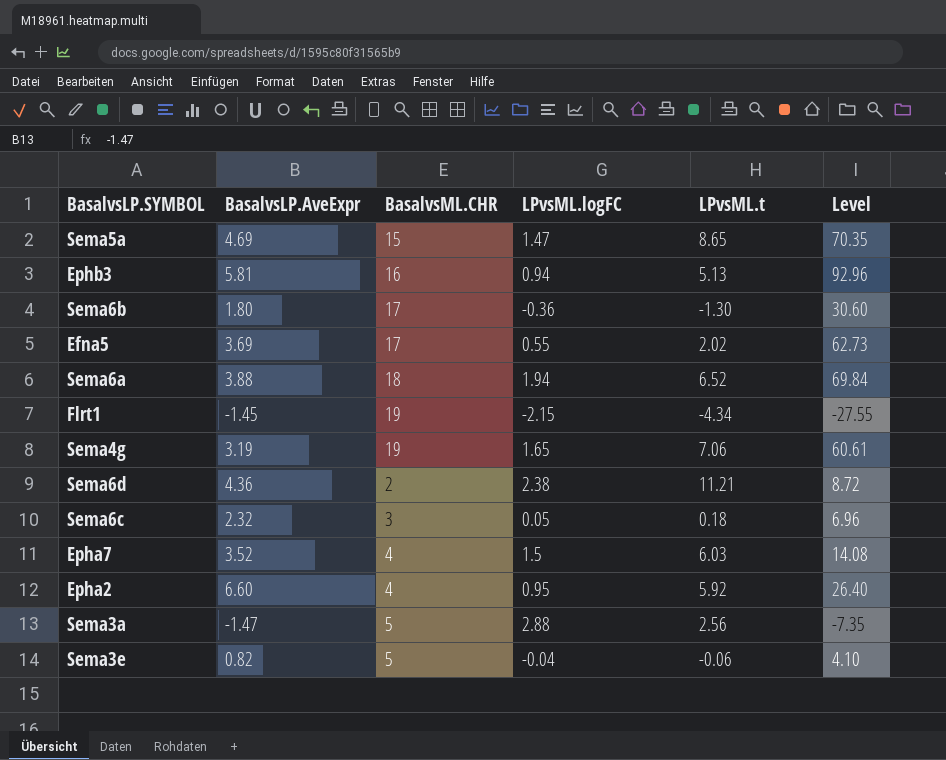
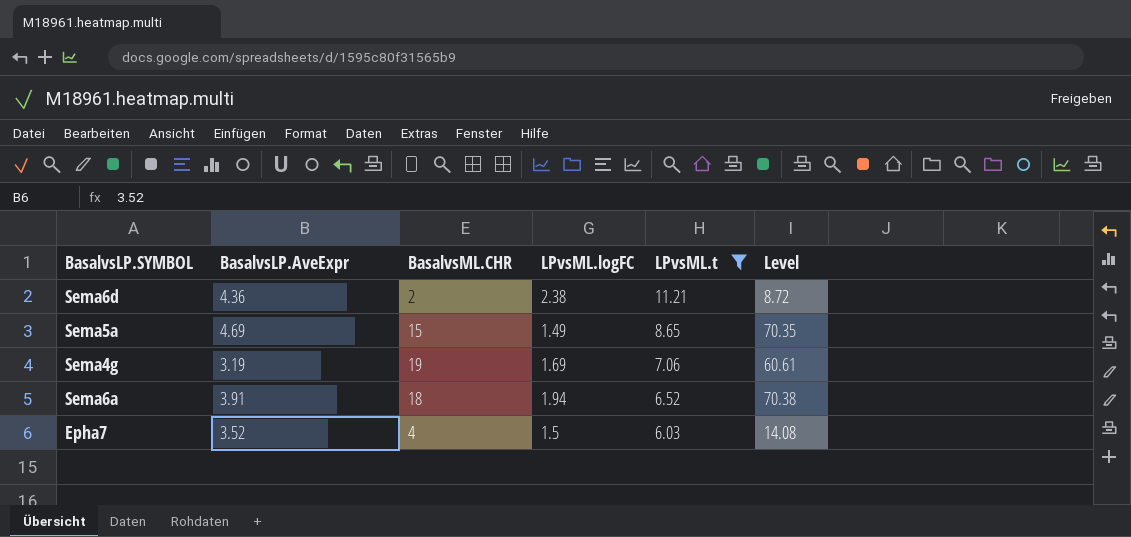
filter: none -> LPvsML.t >= 6.03
row order: none -> LPvsML.t descending
Sema5a | LPvsML.logFC: 1.47 -> 1.49
Sema4g | LPvsML.logFC: 1.65 -> 1.69
Sema6a | BasalvsLP.AveExpr: 3.88 -> 3.91
Sema6a | Level: 69.84 -> 70.38

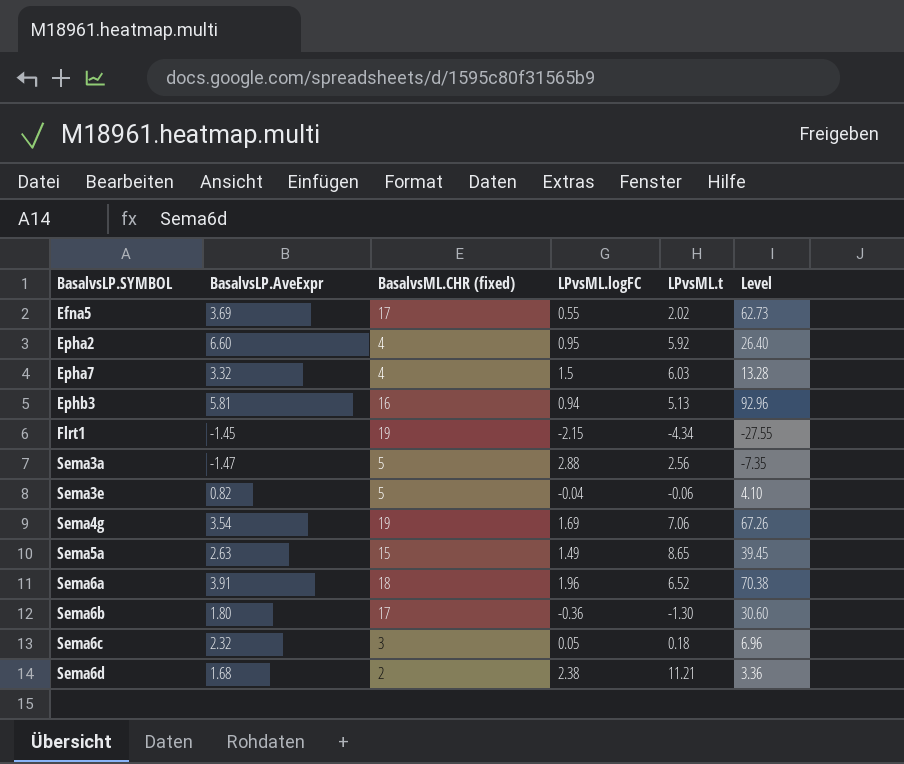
filter: LPvsML.t >= 6.03 -> none
row order: LPvsML.t descending -> BasalvsLP.SYMBOL ascending
column name: BasalvsML.CHR -> BasalvsML.CHR (fixed)
Epha7 | BasalvsLP.AveExpr: 3.52 -> 3.32
Epha7 | Level: 14.08 -> 13.28
Sema4g | BasalvsLP.AveExpr: 3.19 -> 3.54
Sema4g | Level: 60.61 -> 67.26
Sema5a | BasalvsLP.AveExpr: 4.69 -> 2.63
Sema5a | Level: 70.35 -> 39.45
Sema6a | LPvsML.logFC: 1.94 -> 1.96
Sema6d | BasalvsLP.AveExpr: 4.36 -> 1.68
Sema6d | Level: 8.72 -> 3.36

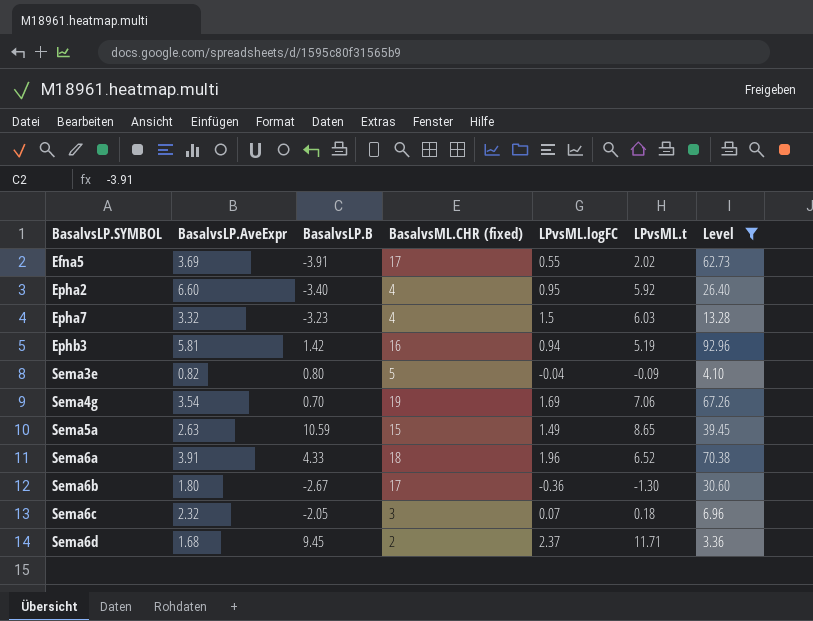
filter: none -> Level >= 3.36
column BasalvsLP.B | position: none -> 3
Ephb3 | LPvsML.t: 5.13 -> 5.19
Sema3e | LPvsML.t: -0.06 -> -0.09
Sema6c | LPvsML.logFC: 0.05 -> 0.07
Sema6d | LPvsML.logFC: 2.38 -> 2.37
Sema6d | LPvsML.t: 11.21 -> 11.71

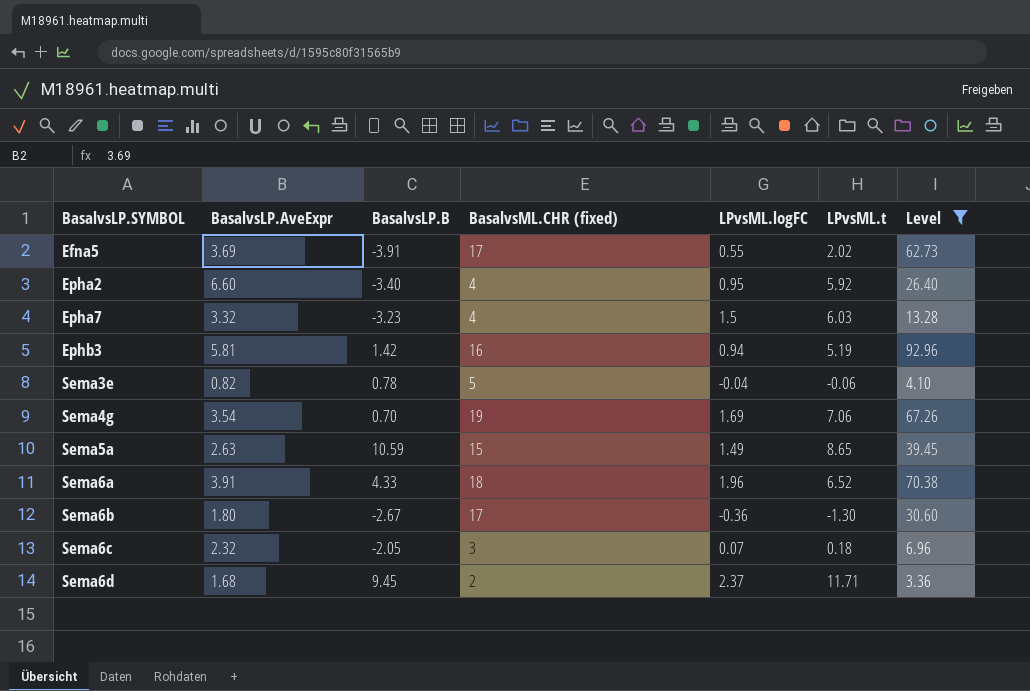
Sema3e | BasalvsLP.B: 0.80 -> 0.78
Sema3e | LPvsML.t: -0.09 -> -0.06

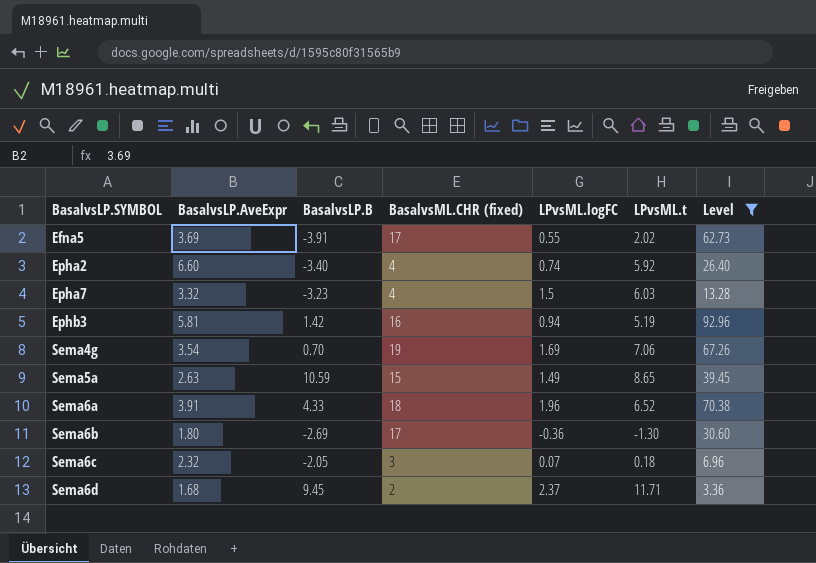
row Sema3e: 0.82 | 0.78 | 5 | -0.04 | -0.06 | 4.10 -> none
Epha2 | LPvsML.logFC: 0.95 -> 0.74
Sema6b | BasalvsLP.B: -2.67 -> -2.69

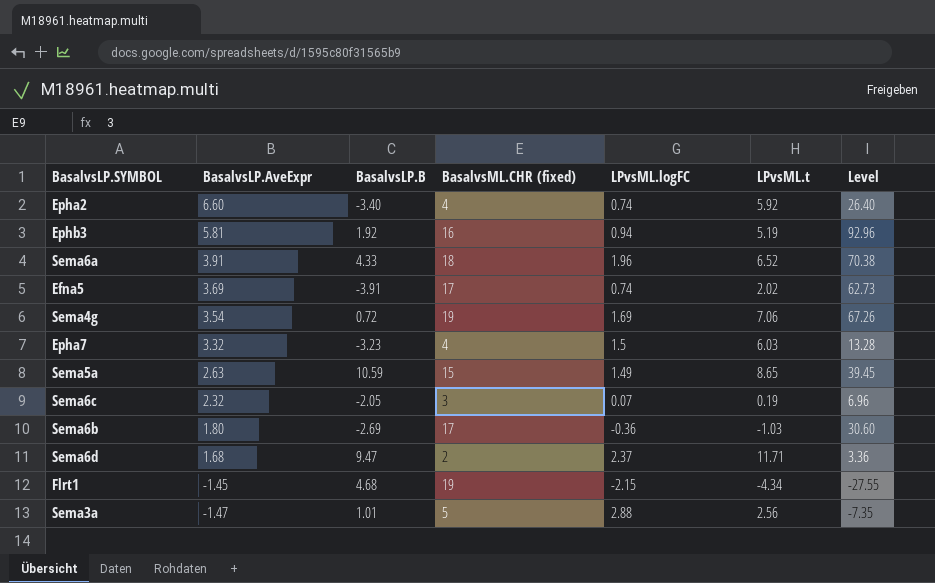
filter: Level >= 3.36 -> none
row order: BasalvsLP.SYMBOL ascending -> BasalvsLP.AveExpr descending
Ephb3 | BasalvsLP.B: 1.42 -> 1.92
Efna5 | LPvsML.logFC: 0.55 -> 0.74
Sema4g | BasalvsLP.B: 0.70 -> 0.72
Sema6c | LPvsML.t: 0.18 -> 0.19
Sema6b | LPvsML.t: -1.30 -> -1.03
Sema6d | BasalvsLP.B: 9.45 -> 9.47

